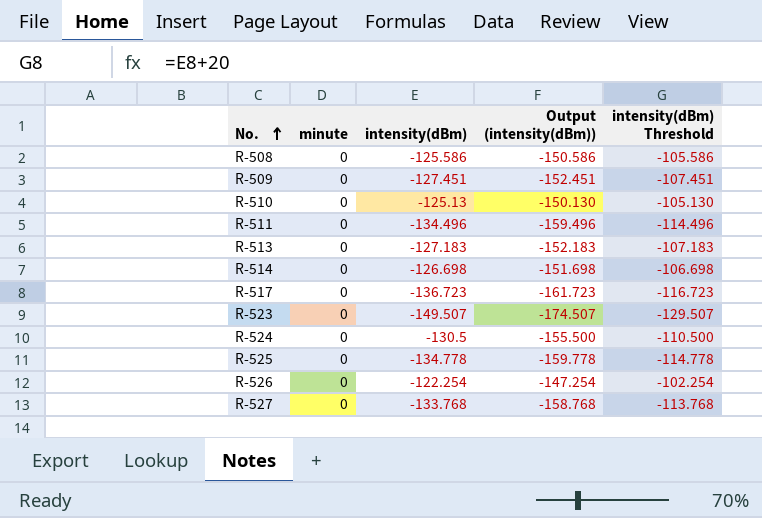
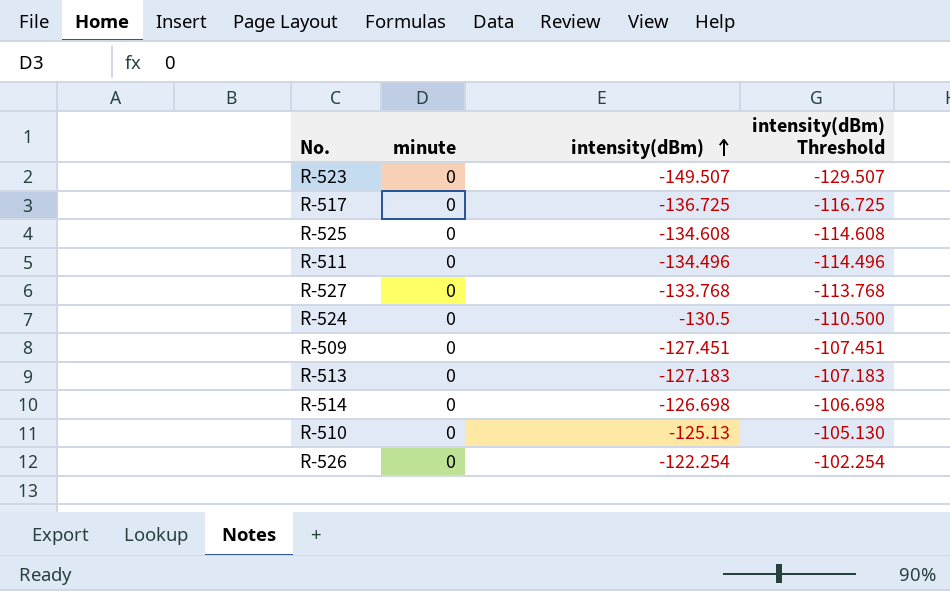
row order: No. ascending -> intensity(dBm) ascending
column Output (intensity(dBm)) | formula: [intensity(dBm)] - 25 -> none
row R-508: 0 | -125.586 | -150.586 | -105.586 -> none
R-517 | intensity(dBm): -136.723 -> -136.725
R-517 | intensity(dBm) Threshold: -116.723 -> -116.725
R-525 | intensity(dBm): -134.778 -> -134.608
R-525 | intensity(dBm) Threshold: -114.778 -> -114.608

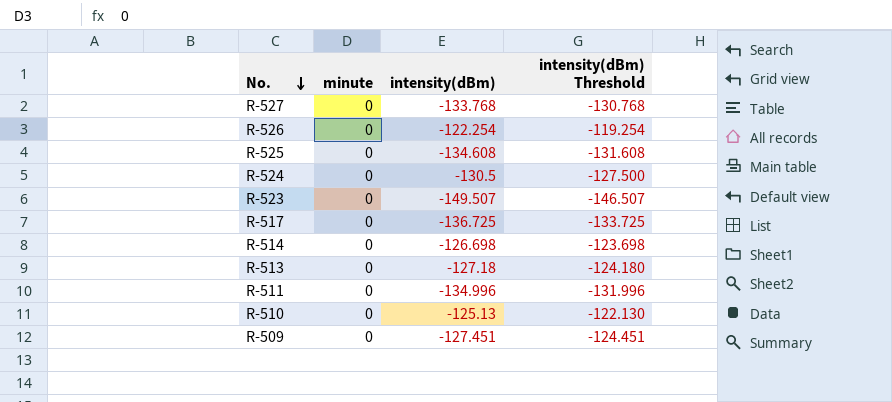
row order: intensity(dBm) ascending -> No. descending
column intensity(dBm) Threshold | formula: [intensity(dBm)] + 20 -> [intensity(dBm)] + 3
R-513 | intensity(dBm): -127.183 -> -127.18
R-511 | intensity(dBm): -134.496 -> -134.996

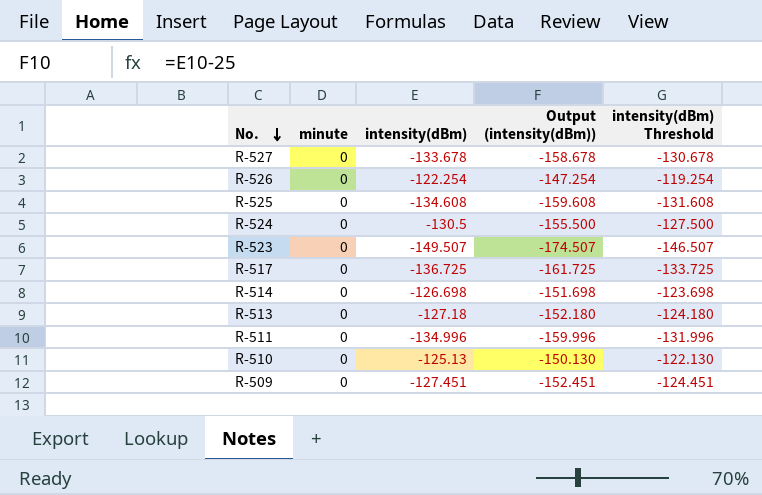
column Output (intensity(dBm)) | formula: none -> [intensity(dBm)] - 25
R-527 | intensity(dBm): -133.768 -> -133.678
R-527 | intensity(dBm) Threshold: -130.768 -> -130.678

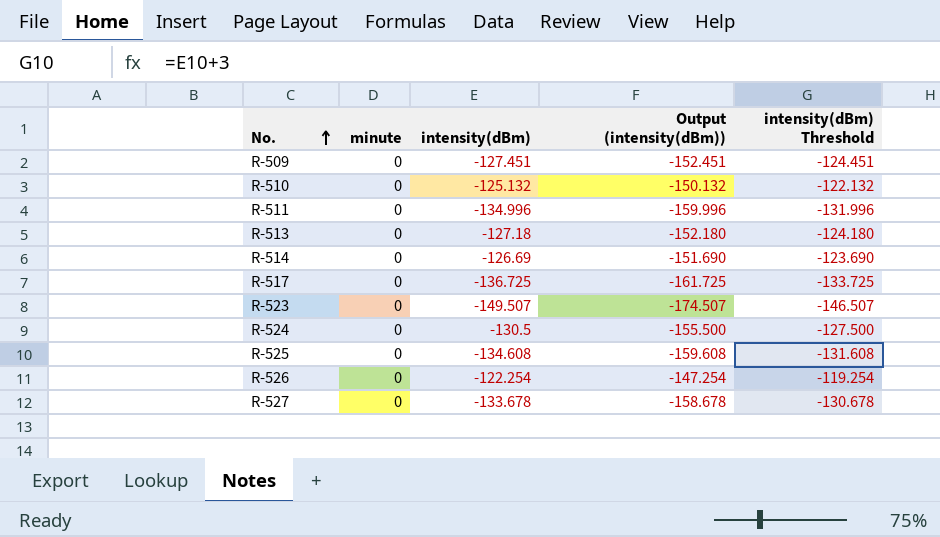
row order: No. descending -> No. ascending
R-510 | intensity(dBm): -125.13 -> -125.132
R-510 | Output (intensity(dBm)): -150.130 -> -150.132
R-510 | intensity(dBm) Threshold: -122.130 -> -122.132
R-514 | intensity(dBm): -126.698 -> -126.69
R-514 | Output (intensity(dBm)): -151.698 -> -151.690
R-514 | intensity(dBm) Threshold: -123.698 -> -123.690

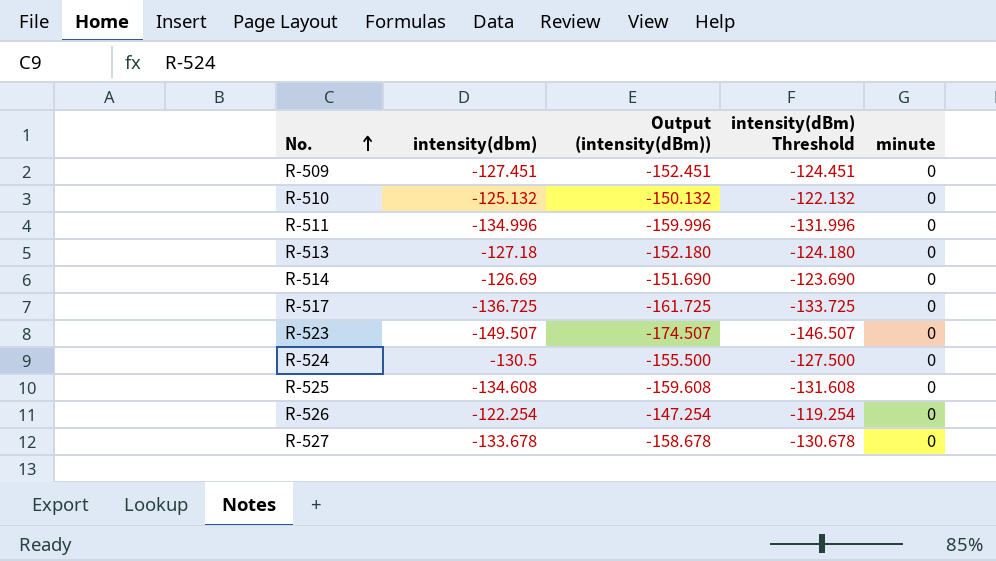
column name: intensity(dBm) -> intensity(dbm)
column minute | position: 2 -> 5

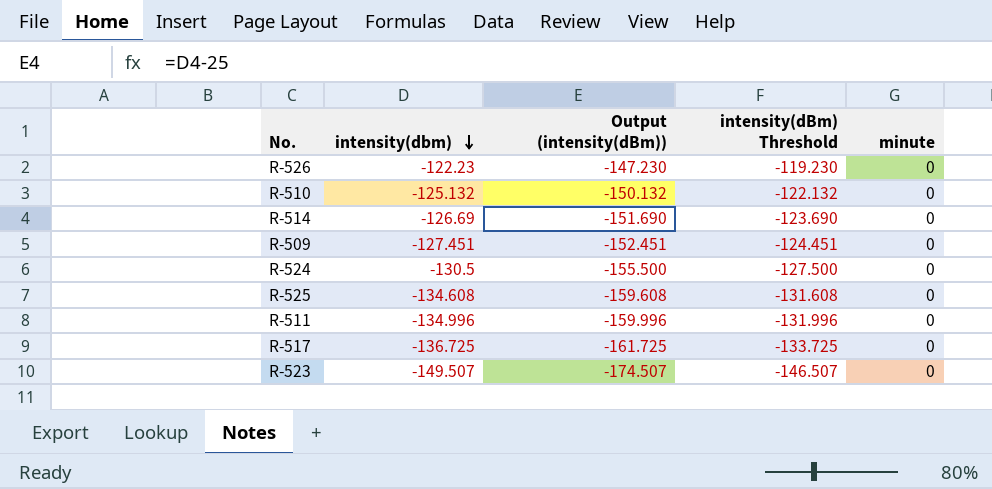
row order: No. ascending -> intensity(dbm) descending
row R-513: -127.18 | -152.180 | -124.180 | 0 -> none
row R-527: -133.678 | -158.678 | -130.678 | 0 -> none
R-526 | intensity(dbm): -122.254 -> -122.23
R-526 | Output (intensity(dBm)): -147.254 -> -147.230
R-526 | intensity(dBm) Threshold: -119.254 -> -119.230

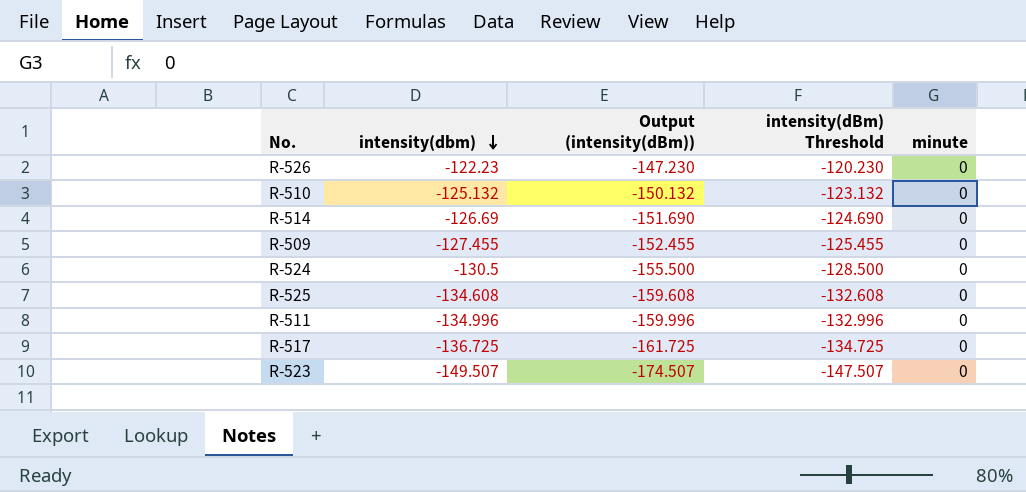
column intensity(dBm) Threshold | formula: [intensity(dbm)] + 3 -> [intensity(dbm)] + 2
R-509 | intensity(dbm): -127.451 -> -127.455
R-509 | Output (intensity(dBm)): -152.451 -> -152.455

